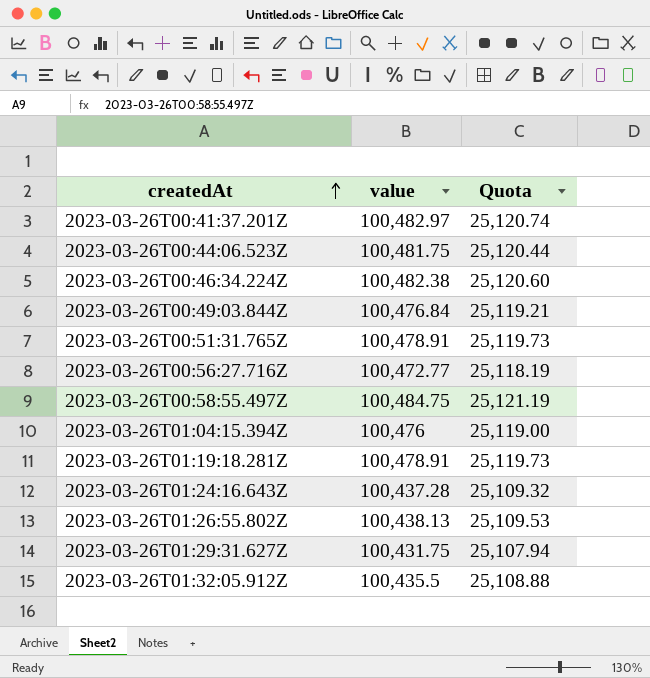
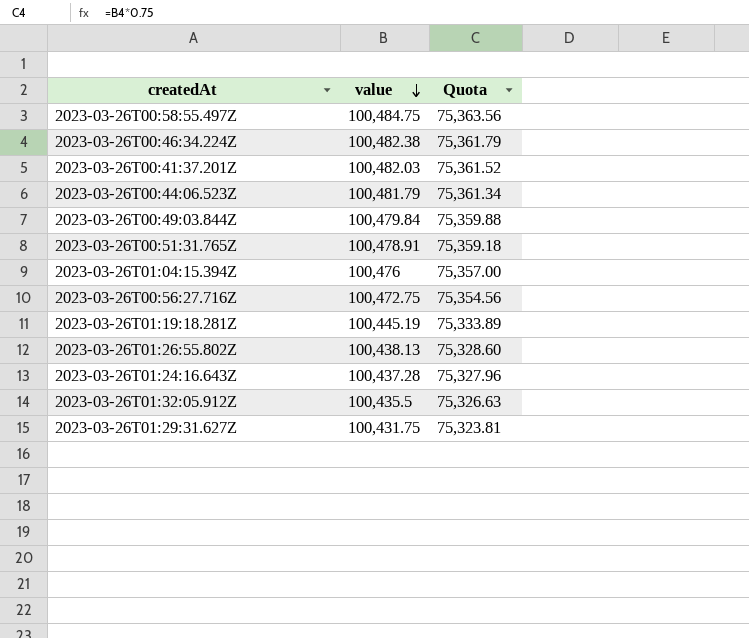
row order: createdAt ascending -> value descending
column Quota | formula: [value] * 0.25 -> [value] * 0.75
2023-03-26T00:41:37.201Z | value: 100,482.97 -> 100,482.03
2023-03-26T00:44:06.523Z | value: 100,481.75 -> 100,481.79
2023-03-26T00:49:03.844Z | value: 100,476.84 -> 100,479.84
2023-03-26T00:56:27.716Z | value: 100,472.77 -> 100,472.75
2023-03-26T01:19:18.281Z | value: 100,478.91 -> 100,445.19

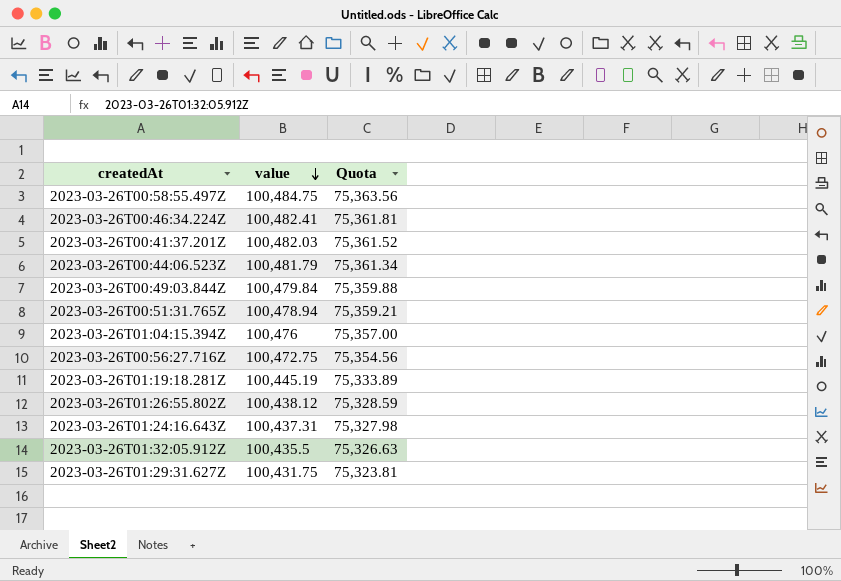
2023-03-26T00:46:34.224Z | value: 100,482.38 -> 100,482.41
2023-03-26T00:46:34.224Z | Quota: 75,361.79 -> 75,361.81
2023-03-26T00:51:31.765Z | value: 100,478.91 -> 100,478.94
2023-03-26T00:51:31.765Z | Quota: 75,359.18 -> 75,359.21
2023-03-26T01:26:55.802Z | value: 100,438.13 -> 100,438.12
2023-03-26T01:26:55.802Z | Quota: 75,328.60 -> 75,328.59
2023-03-26T01:24:16.643Z | value: 100,437.28 -> 100,437.31
2023-03-26T01:24:16.643Z | Quota: 75,327.96 -> 75,327.98

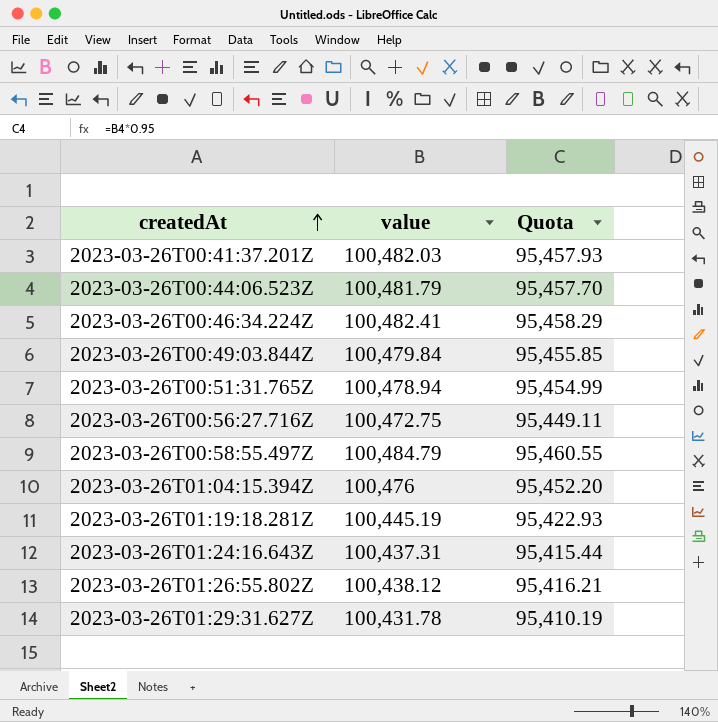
row order: value descending -> createdAt ascending
column Quota | formula: [value] * 0.75 -> [value] * 0.95
row 2023-03-26T01:32:05.912Z: 100,435.5 | 75,326.63 -> none
2023-03-26T00:58:55.497Z | value: 100,484.75 -> 100,484.79
2023-03-26T01:29:31.627Z | value: 100,431.75 -> 100,431.78

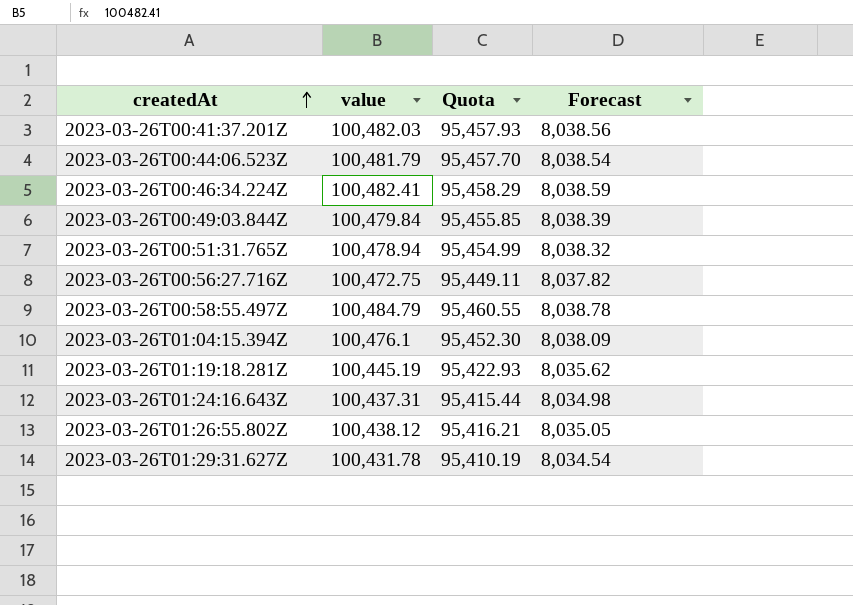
column Forecast | formula: none -> [value] * 0.08
2023-03-26T01:04:15.394Z | value: 100,476 -> 100,476.1
2023-03-26T01:04:15.394Z | Quota: 95,452.20 -> 95,452.30

